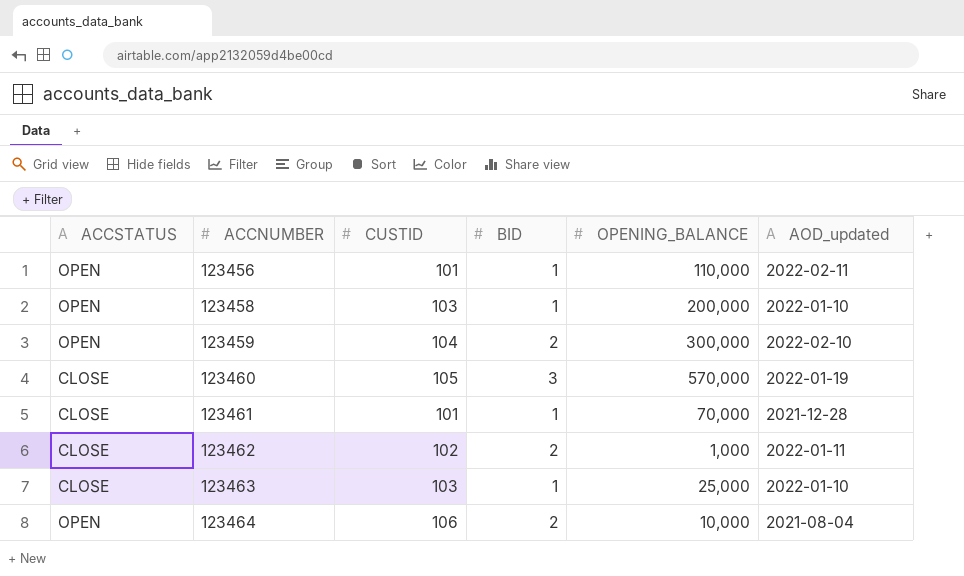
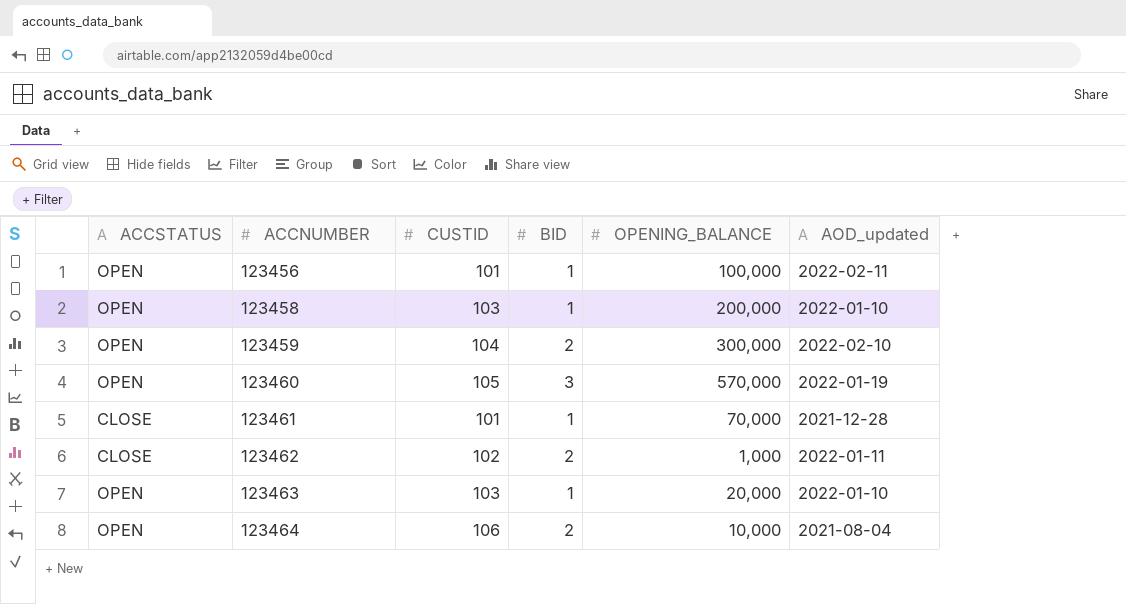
123456 | OPENING_BALANCE: 110,000 -> 100,000
123460 | ACCSTATUS: CLOSE -> OPEN
123463 | ACCSTATUS: CLOSE -> OPEN
123463 | OPENING_BALANCE: 25,000 -> 20,000

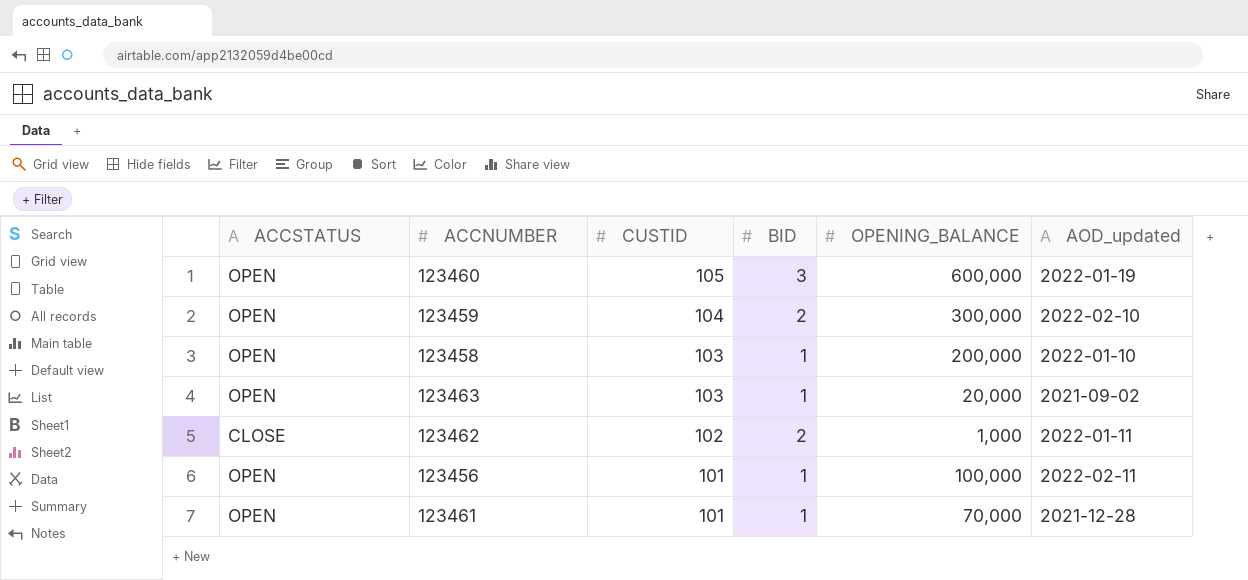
row order: ACCNUMBER ascending -> CUSTID descending
row 123464: OPEN | 106 | 2 | 10,000 | 2021-08-04 -> none
123460 | OPENING_BALANCE: 570,000 -> 600,000
123463 | AOD_updated: 2022-01-10 -> 2021-09-02
123461 | ACCSTATUS: CLOSE -> OPEN

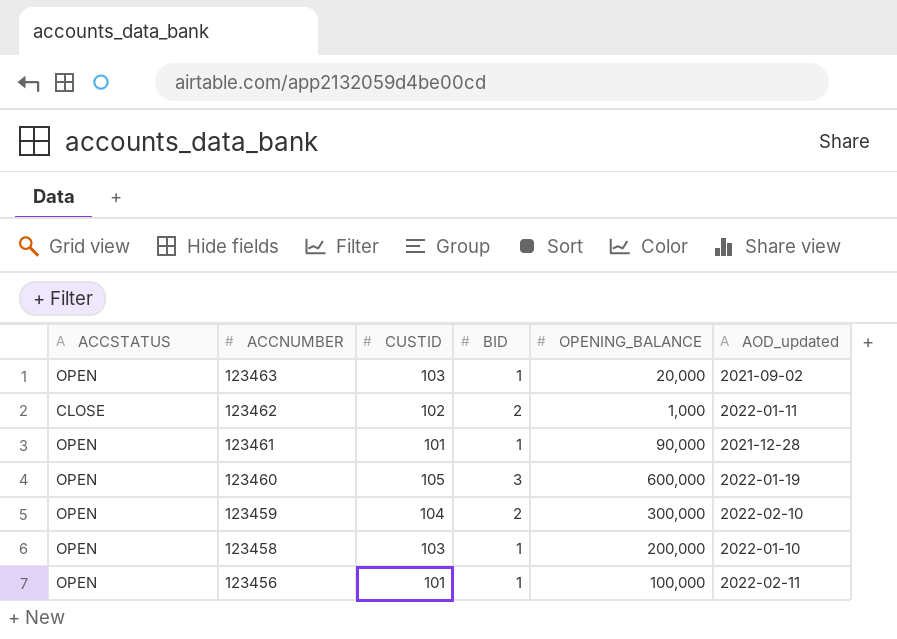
row order: CUSTID descending -> ACCNUMBER descending
123461 | OPENING_BALANCE: 70,000 -> 90,000

